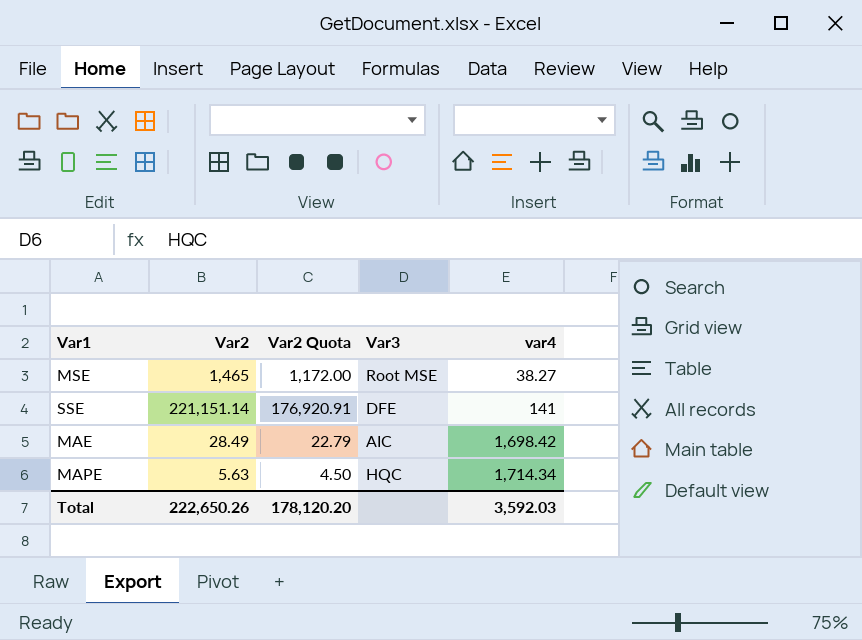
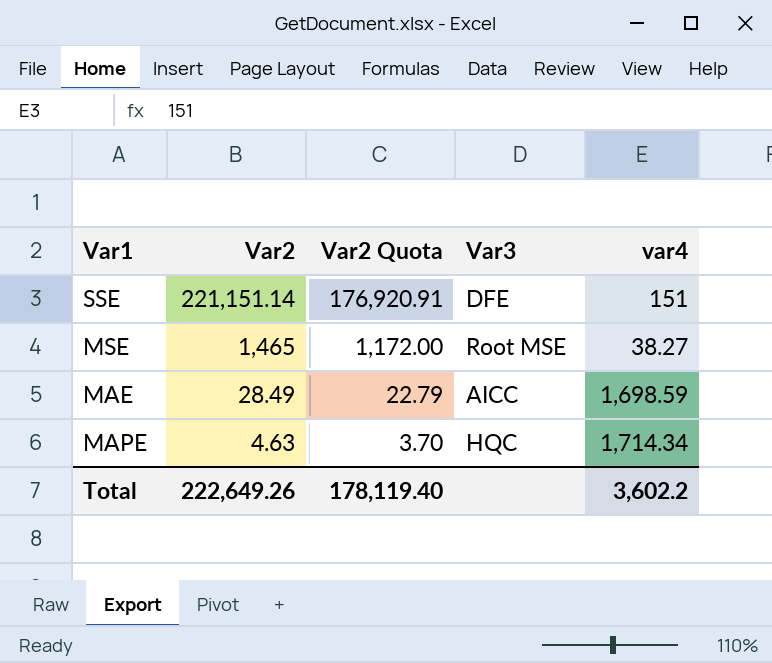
row order: var4 ascending -> Var2 descending
SSE | var4: 141 -> 151
MAE | Var3: AIC -> AICC
MAE | var4: 1,698.42 -> 1,698.59
MAPE | Var2: 5.63 -> 4.63
MAPE | Var2 Quota: 4.50 -> 3.70
Total | Var2: 222,650.26 -> 222,649.26
Total | Var2 Quota: 178,120.20 -> 178,119.40
Total | var4: 3,592.03 -> 3,602.2

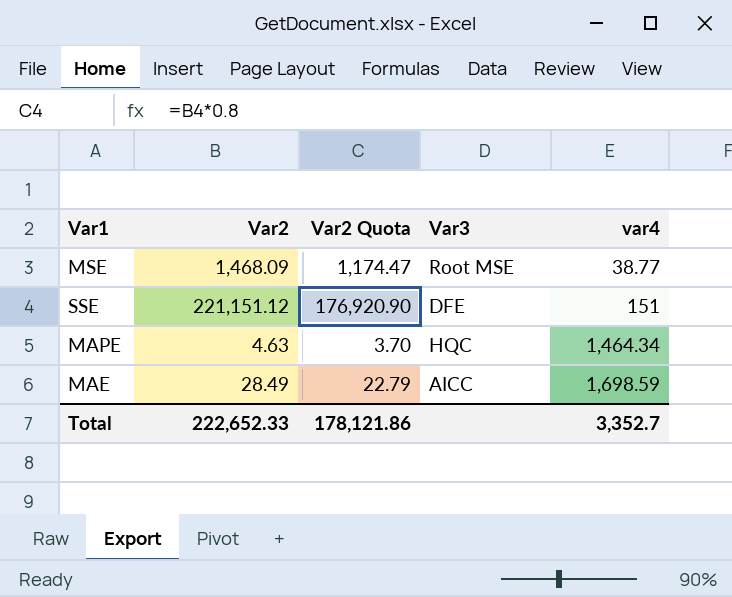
row order: Var2 descending -> var4 ascending
MSE | Var2: 1,465 -> 1,468.09
MSE | Var2 Quota: 1,172.00 -> 1,174.47
MSE | var4: 38.27 -> 38.77
SSE | Var2: 221,151.14 -> 221,151.12
SSE | Var2 Quota: 176,920.91 -> 176,920.90
MAPE | var4: 1,714.34 -> 1,464.34
Total | Var2: 222,649.26 -> 222,652.33
Total | Var2 Quota: 178,119.40 -> 178,121.86
Total | var4: 3,602.2 -> 3,352.7

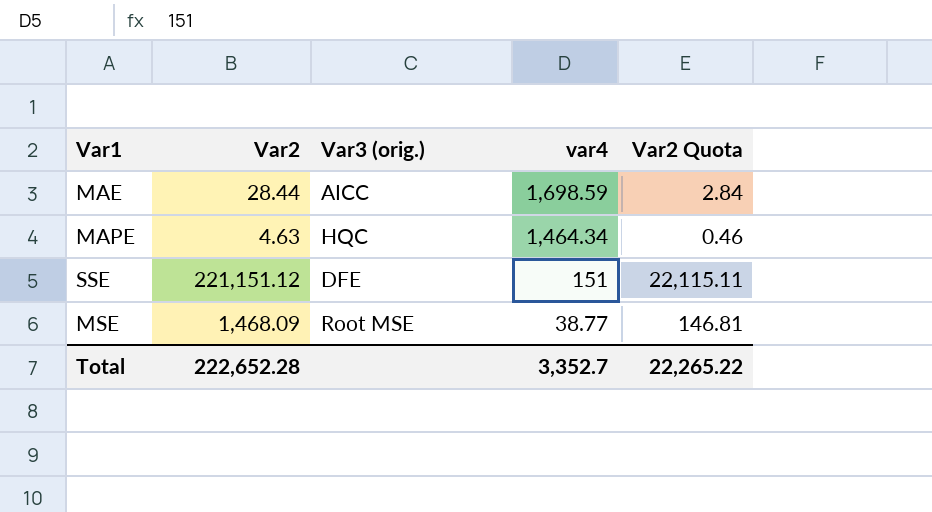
row order: var4 ascending -> var4 descending
column name: Var3 -> Var3 (orig.)
column Var2 Quota | formula: [Var2] * 0.8 -> [Var2] * 0.1
column Var2 Quota | position: 3 -> 5
MAE | Var2: 28.49 -> 28.44
Total | Var2: 222,652.33 -> 222,652.28
Total | Var2 Quota: 178,121.86 -> 22,265.22

